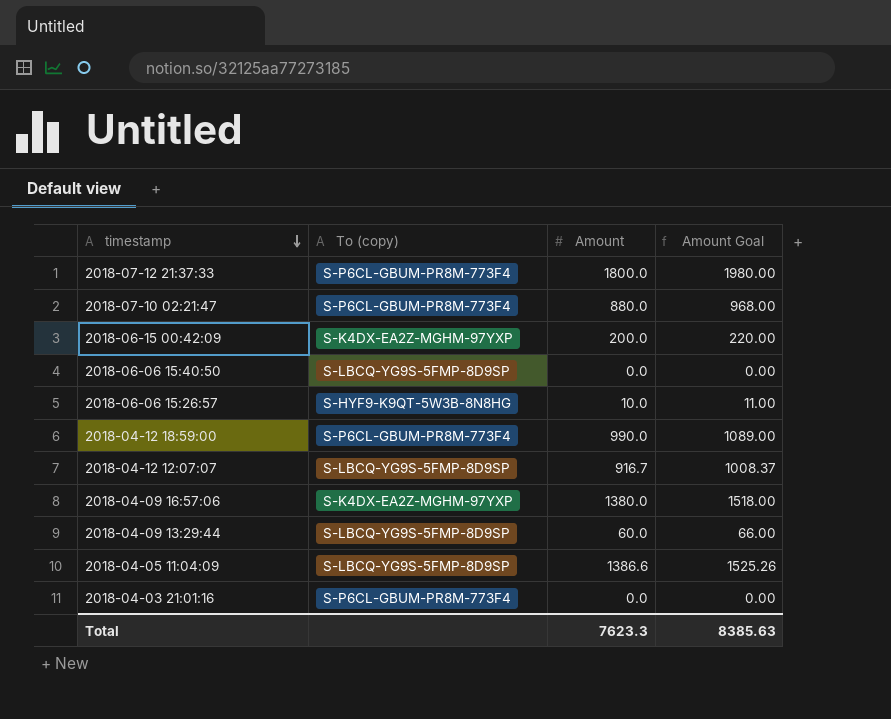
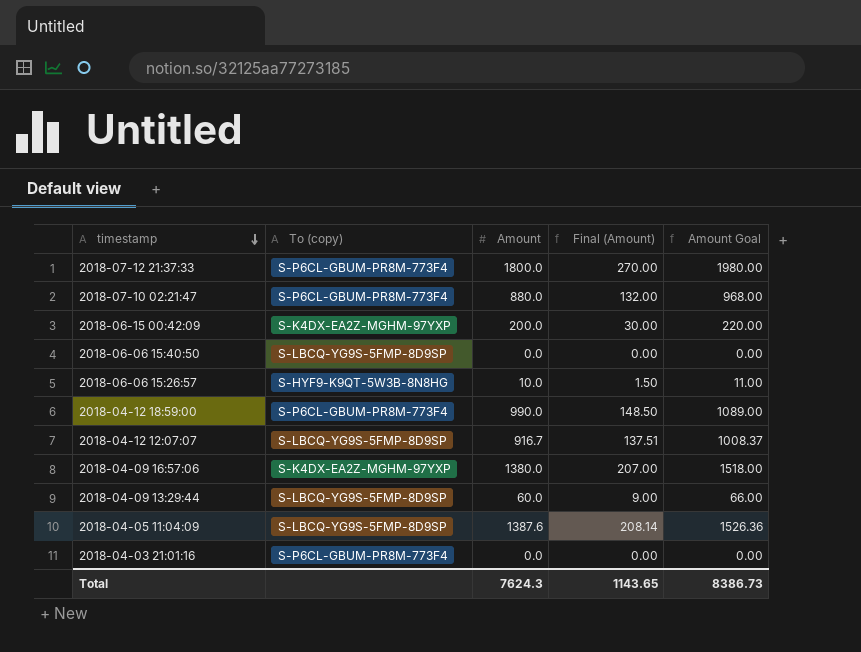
column Final (Amount) | formula: none -> [Amount] * 0.15
2018-04-05 11:04:09 | Amount: 1386.6 -> 1387.6
2018-04-05 11:04:09 | Amount Goal: 1525.26 -> 1526.36
Total | Amount: 7623.3 -> 7624.3
Total | Amount Goal: 8385.63 -> 8386.73

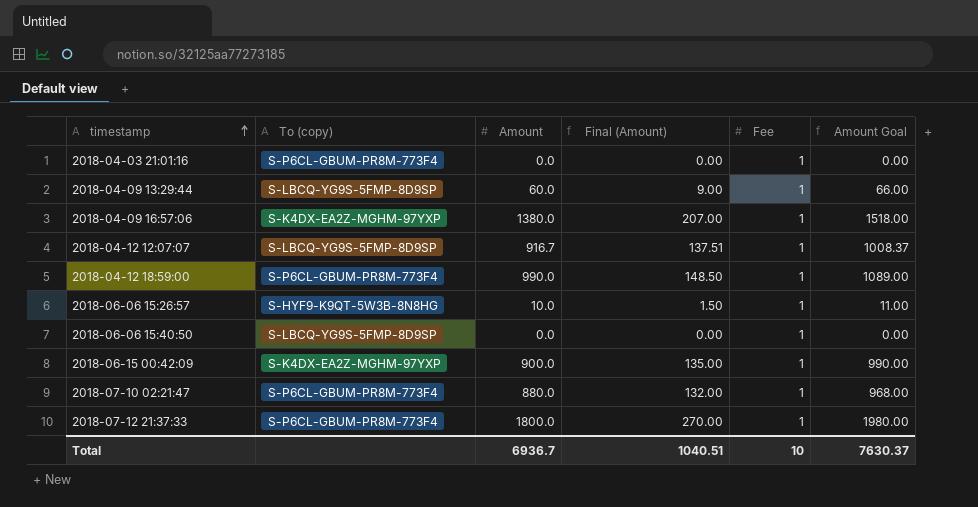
row order: timestamp descending -> timestamp ascending
column Fee | position: none -> 5
row 2018-04-05 11:04:09: S-LBCQ-YG9S-5FMP-8D9SP | 1387.6 | 208.14 | 1526.36 -> none
2018-06-15 00:42:09 | Amount: 200.0 -> 900.0
2018-06-15 00:42:09 | Final (Amount): 30.00 -> 135.00
2018-06-15 00:42:09 | Amount Goal: 220.00 -> 990.00
Total | Amount: 7624.3 -> 6936.7
Total | Final (Amount): 1143.65 -> 1040.51
Total | Amount Goal: 8386.73 -> 7630.37

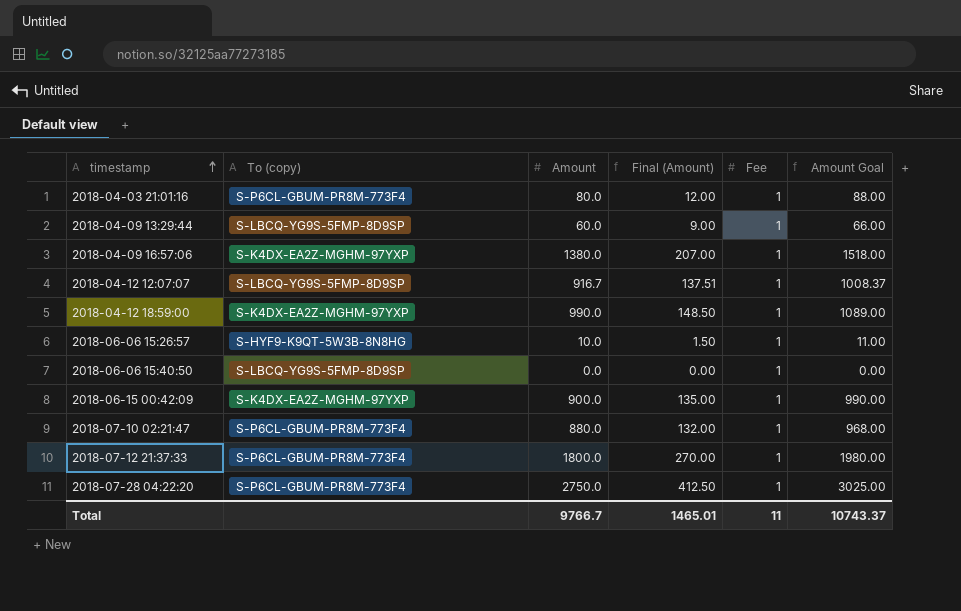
2018-04-03 21:01:16 | Amount: 0.0 -> 80.0
2018-04-03 21:01:16 | Final (Amount): 0.00 -> 12.00
2018-04-03 21:01:16 | Amount Goal: 0.00 -> 88.00
2018-04-12 18:59:00 | To (copy): S-P6CL-GBUM-PR8M-773F4 -> S-K4DX-EA2Z-MGHM-97YXP
row 2018-07-28 04:22:20: none -> S-P6CL-GBUM-PR8M-773F4 | 2750.0 | 412.50 | 1 | 3025.00
Total | Amount: 6936.7 -> 9766.7
Total | Final (Amount): 1040.51 -> 1465.01
Total | Fee: 10 -> 11
Total | Amount Goal: 7630.37 -> 10743.37

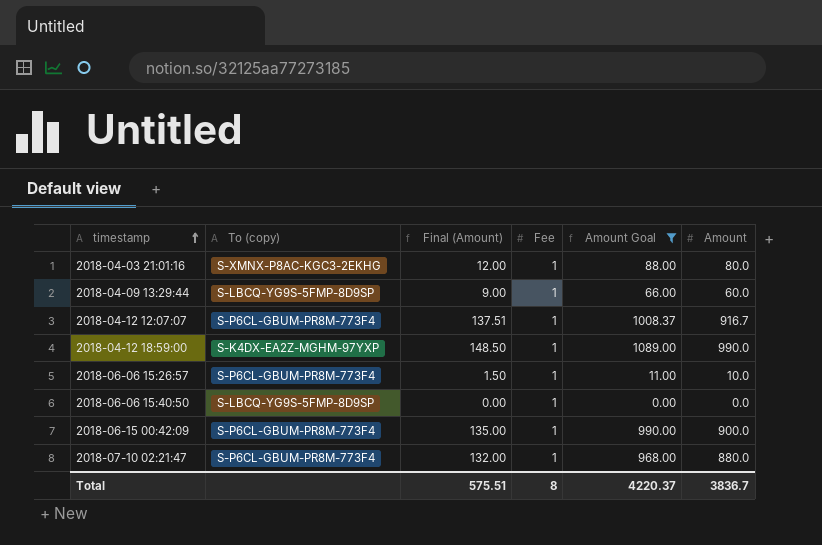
filter: none -> Amount Goal <= 1089.00
column Amount | position: 3 -> 6
2018-04-03 21:01:16 | To (copy): S-P6CL-GBUM-PR8M-773F4 -> S-XMNX-P8AC-KGC3-2EKHG
2018-04-12 12:07:07 | To (copy): S-LBCQ-YG9S-5FMP-8D9SP -> S-P6CL-GBUM-PR8M-773F4
2018-06-06 15:26:57 | To (copy): S-HYF9-K9QT-5W3B-8N8HG -> S-P6CL-GBUM-PR8M-773F4
2018-06-15 00:42:09 | To (copy): S-K4DX-EA2Z-MGHM-97YXP -> S-P6CL-GBUM-PR8M-773F4
Total | Final (Amount): 1465.01 -> 575.51
Total | Fee: 11 -> 8
Total | Amount Goal: 10743.37 -> 4220.37
Total | Amount: 9766.7 -> 3836.7

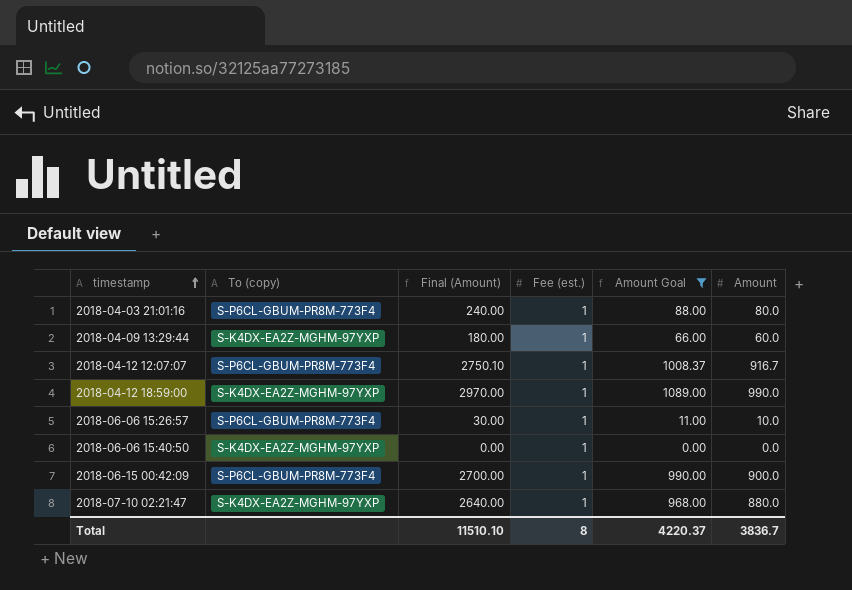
column Final (Amount) | formula: [Amount] * 0.15 -> [Amount] * 3
column name: Fee -> Fee (est.)
2018-04-03 21:01:16 | To (copy): S-XMNX-P8AC-KGC3-2EKHG -> S-P6CL-GBUM-PR8M-773F4
2018-04-09 13:29:44 | To (copy): S-LBCQ-YG9S-5FMP-8D9SP -> S-K4DX-EA2Z-MGHM-97YXP
2018-06-06 15:40:50 | To (copy): S-LBCQ-YG9S-5FMP-8D9SP -> S-K4DX-EA2Z-MGHM-97YXP
2018-07-10 02:21:47 | To (copy): S-P6CL-GBUM-PR8M-773F4 -> S-K4DX-EA2Z-MGHM-97YXP
Total | Final (Amount): 575.51 -> 11510.10

